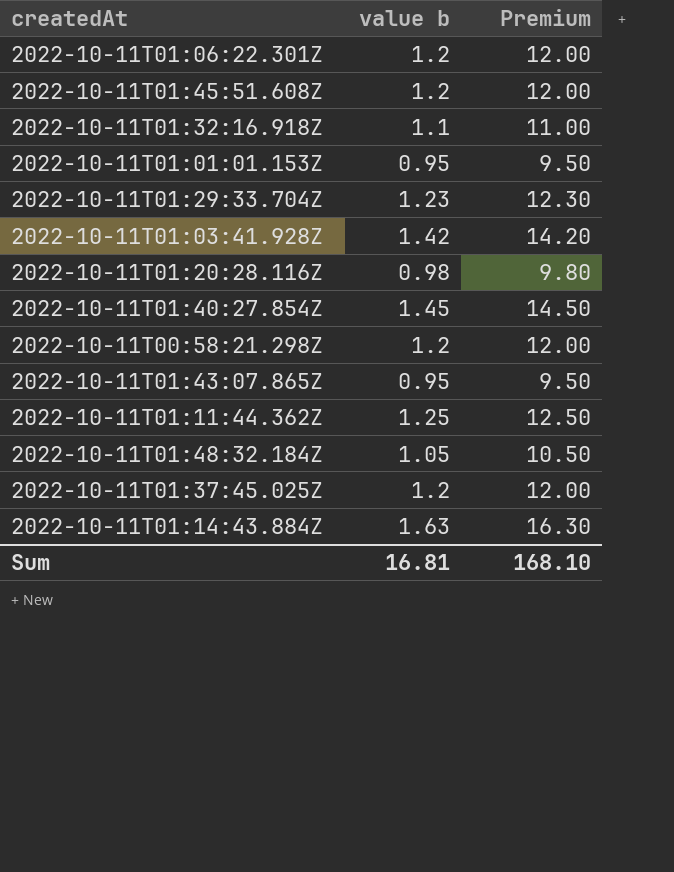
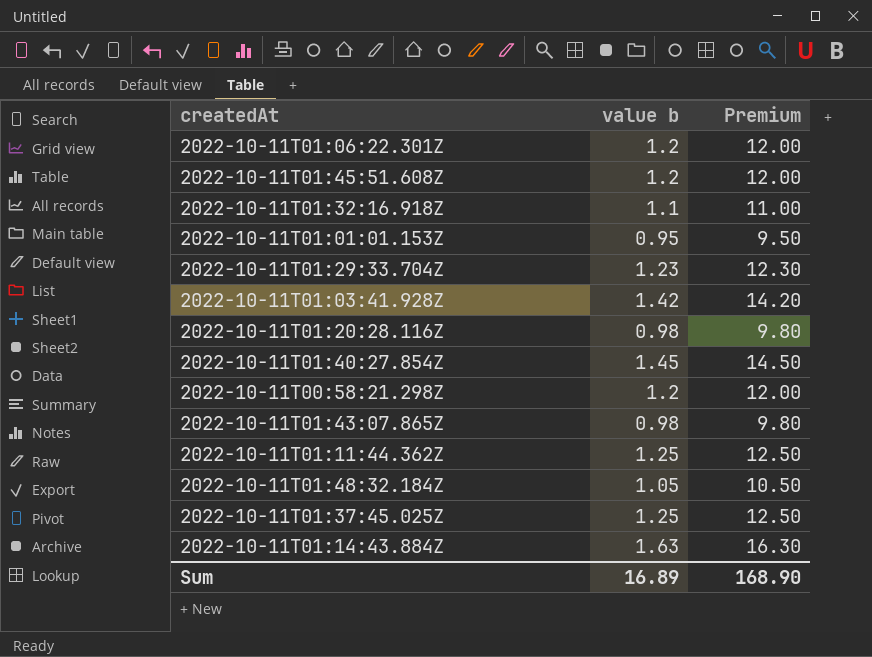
2022-10-11T01:43:07.865Z | value b: 0.95 -> 0.98
2022-10-11T01:43:07.865Z | Premium: 9.50 -> 9.80
2022-10-11T01:37:45.025Z | value b: 1.2 -> 1.25
2022-10-11T01:37:45.025Z | Premium: 12.00 -> 12.50
Sum | value b: 16.81 -> 16.89
Sum | Premium: 168.10 -> 168.90

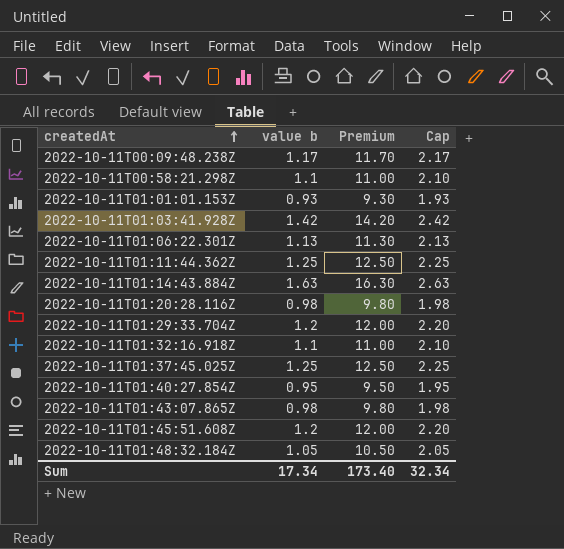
row order: none -> createdAt ascending
column Cap | formula: none -> [value b] + 1
row 2022-10-11T00:09:48.238Z: none -> 1.17 | 11.70 | 2.17
2022-10-11T00:58:21.298Z | value b: 1.2 -> 1.1
2022-10-11T00:58:21.298Z | Premium: 12.00 -> 11.00
2022-10-11T01:01:01.153Z | value b: 0.95 -> 0.93
2022-10-11T01:01:01.153Z | Premium: 9.50 -> 9.30
2022-10-11T01:06:22.301Z | value b: 1.2 -> 1.13
2022-10-11T01:06:22.301Z | Premium: 12.00 -> 11.30
2022-10-11T01:29:33.704Z | value b: 1.23 -> 1.2
2022-10-11T01:29:33.704Z | Premium: 12.30 -> 12.00
2022-10-11T01:40:27.854Z | value b: 1.45 -> 0.95
2022-10-11T01:40:27.854Z | Premium: 14.50 -> 9.50
Sum | value b: 16.89 -> 17.34
Sum | Premium: 168.90 -> 173.40

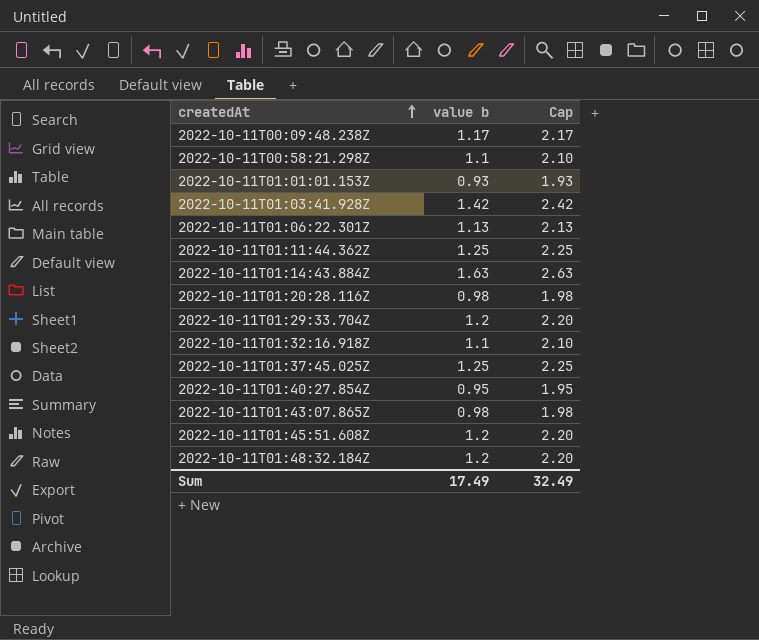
column Premium | formula: [value b] * 10 -> none
2022-10-11T01:48:32.184Z | value b: 1.05 -> 1.2
2022-10-11T01:48:32.184Z | Cap: 2.05 -> 2.20
Sum | value b: 17.34 -> 17.49
Sum | Cap: 32.34 -> 32.49

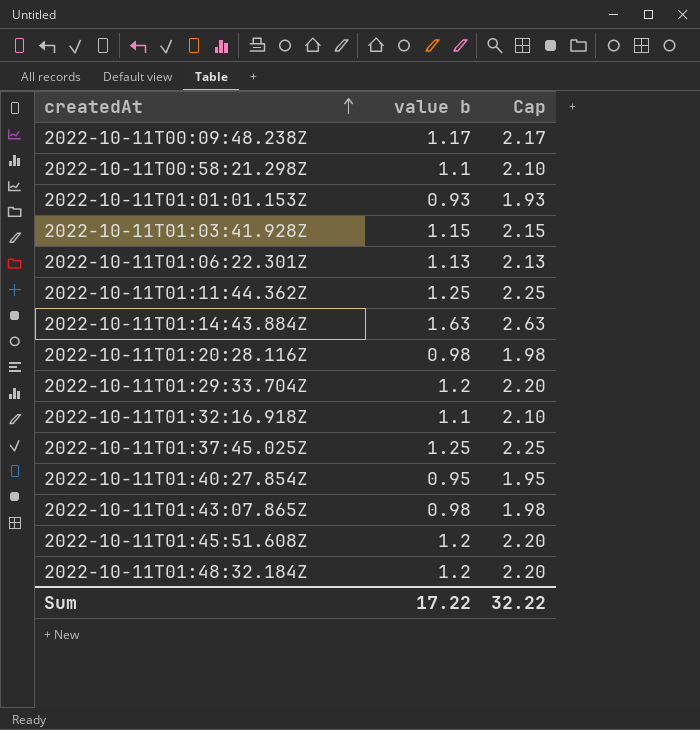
2022-10-11T01:03:41.928Z | value b: 1.42 -> 1.15
2022-10-11T01:03:41.928Z | Cap: 2.42 -> 2.15
Sum | value b: 17.49 -> 17.22
Sum | Cap: 32.49 -> 32.22

